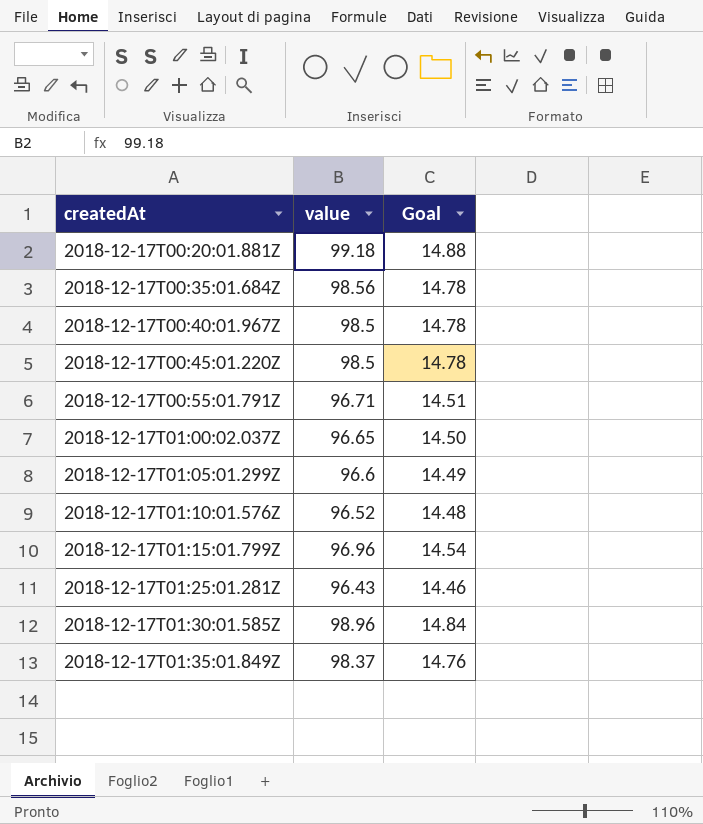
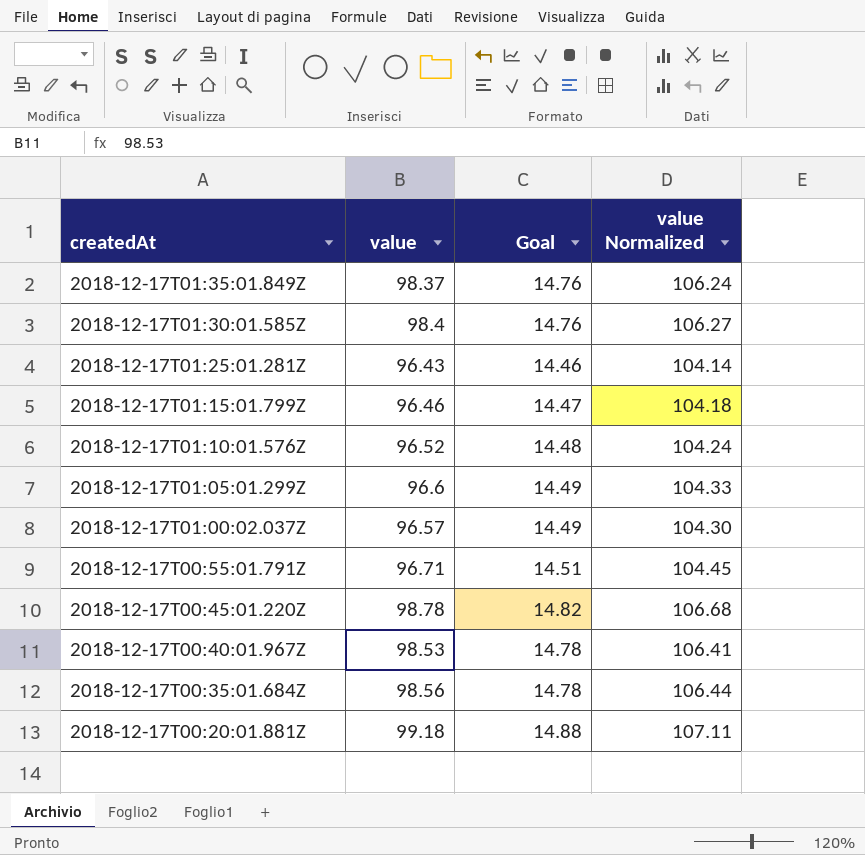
row order: createdAt ascending -> createdAt descending
column value Normalized | formula: none -> [value] * 1.08
2018-12-17T01:30:01.585Z | value: 98.96 -> 98.4
2018-12-17T01:30:01.585Z | Goal: 14.84 -> 14.76
2018-12-17T01:15:01.799Z | value: 96.96 -> 96.46
2018-12-17T01:15:01.799Z | Goal: 14.54 -> 14.47
2018-12-17T01:00:02.037Z | value: 96.65 -> 96.57
2018-12-17T01:00:02.037Z | Goal: 14.50 -> 14.49
2018-12-17T00:45:01.220Z | value: 98.5 -> 98.78
2018-12-17T00:45:01.220Z | Goal: 14.78 -> 14.82
2018-12-17T00:40:01.967Z | value: 98.5 -> 98.53

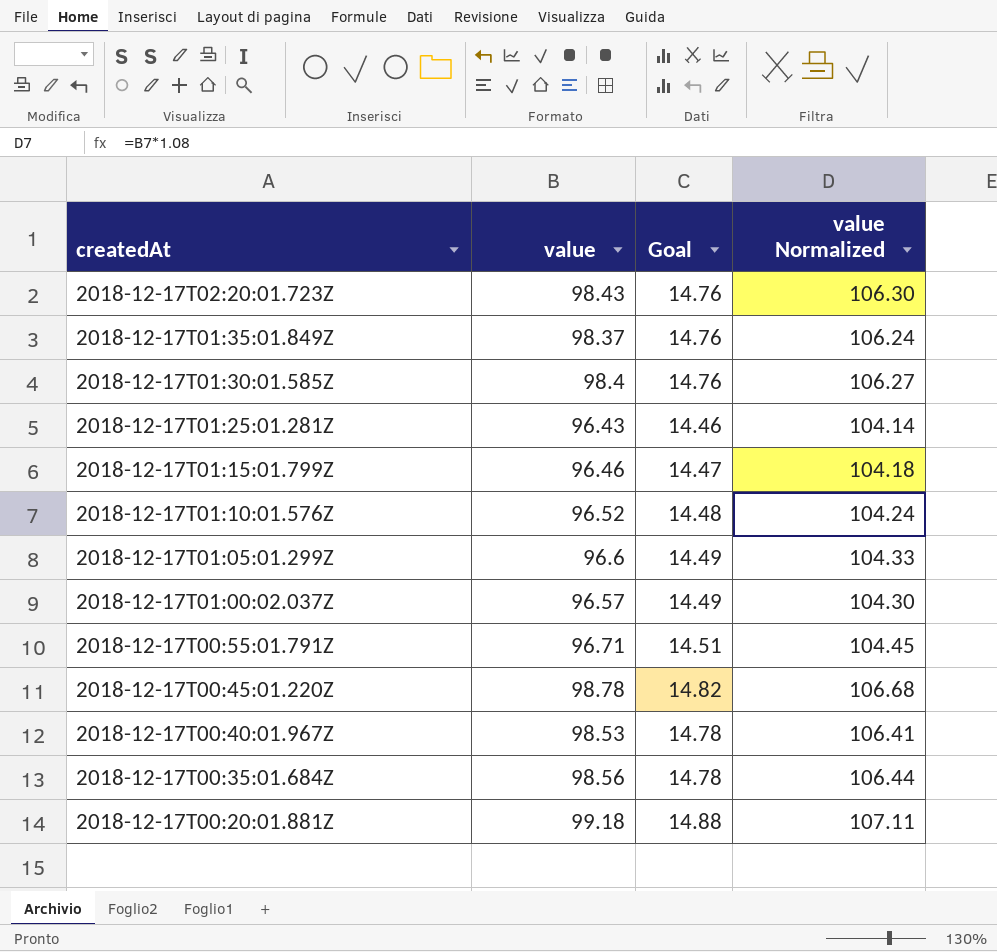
row 2018-12-17T02:20:01.723Z: none -> 98.43 | 14.76 | 106.30

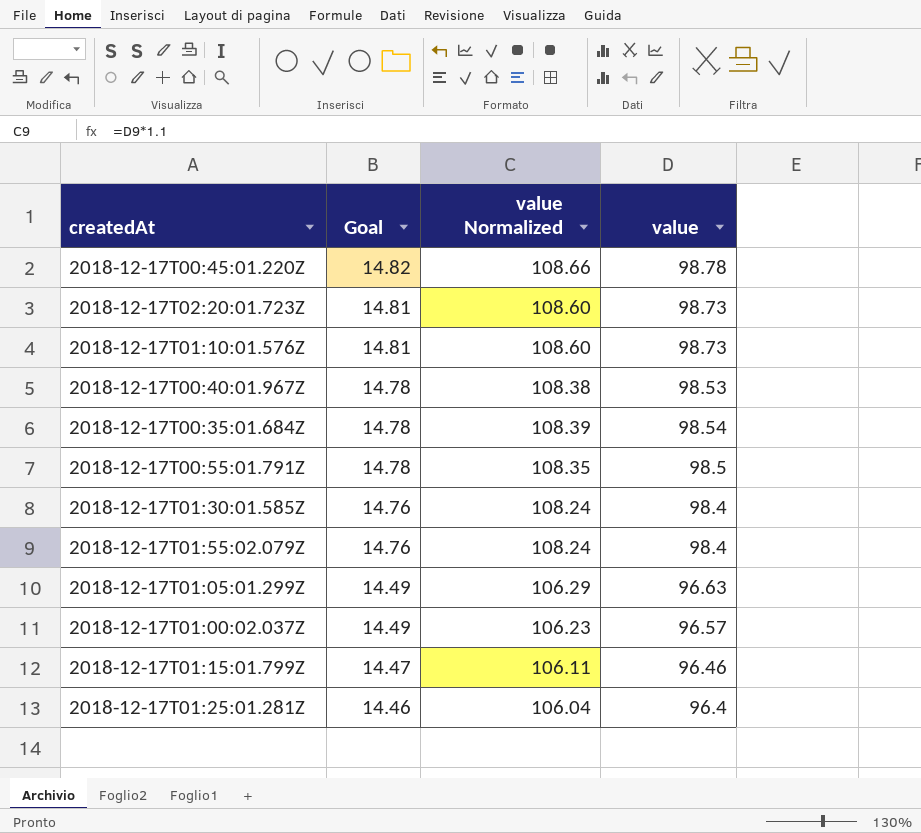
row order: createdAt descending -> Goal descending
column value Normalized | formula: [value] * 1.08 -> [value] * 1.1
column value | position: 2 -> 4
row 2018-12-17T01:35:01.849Z: 98.37 | 14.76 | 106.24 -> none
row 2018-12-17T00:20:01.881Z: 99.18 | 14.88 | 107.11 -> none
2018-12-17T02:20:01.723Z | Goal: 14.76 -> 14.81
2018-12-17T02:20:01.723Z | value: 98.43 -> 98.73
2018-12-17T01:10:01.576Z | Goal: 14.48 -> 14.81
2018-12-17T01:10:01.576Z | value: 96.52 -> 98.73
2018-12-17T00:35:01.684Z | value: 98.56 -> 98.54
2018-12-17T00:55:01.791Z | Goal: 14.51 -> 14.78
2018-12-17T00:55:01.791Z | value: 96.71 -> 98.5
row 2018-12-17T01:55:02.079Z: none -> 14.76 | 108.24 | 98.4
2018-12-17T01:05:01.299Z | value: 96.6 -> 96.63
2018-12-17T01:25:01.281Z | value: 96.43 -> 96.4

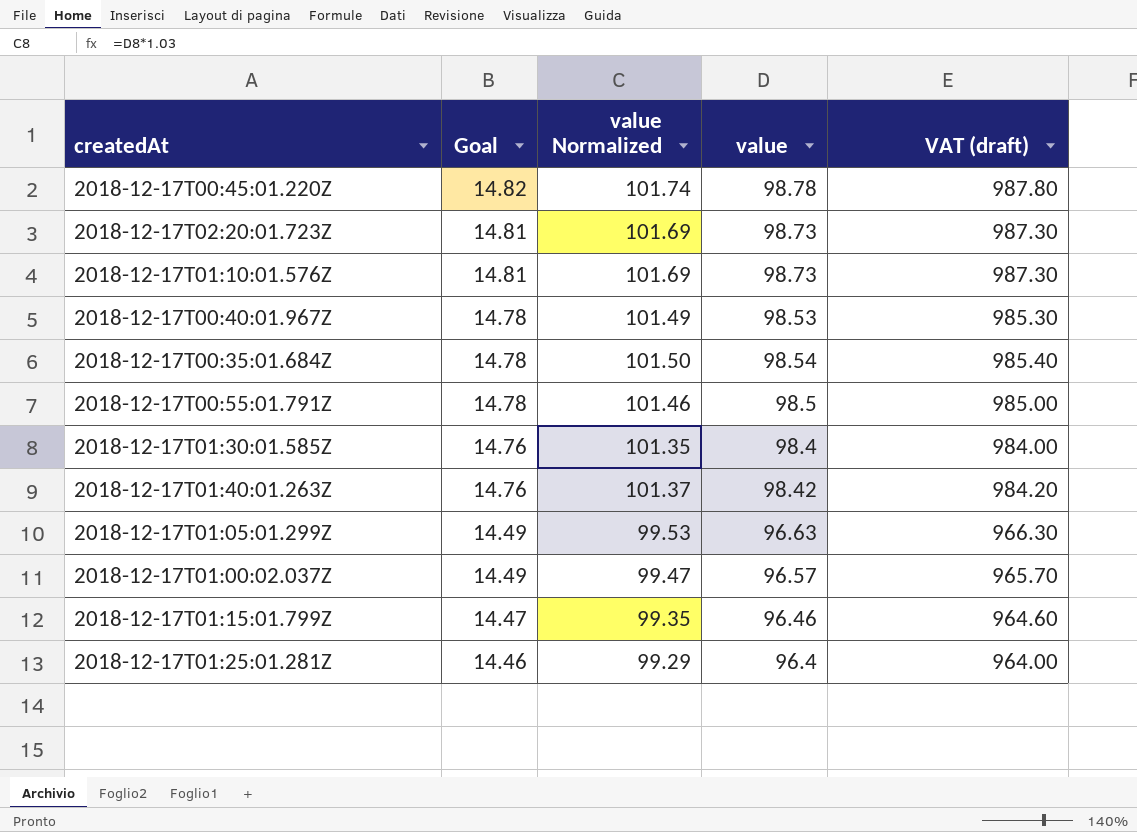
column value Normalized | formula: [value] * 1.1 -> [value] * 1.03
column VAT (draft) | formula: none -> [value] * 10
row 2018-12-17T01:55:02.079Z: 14.76 | 108.24 | 98.4 -> none
row 2018-12-17T01:40:01.263Z: none -> 14.76 | 101.37 | 98.42 | 984.20

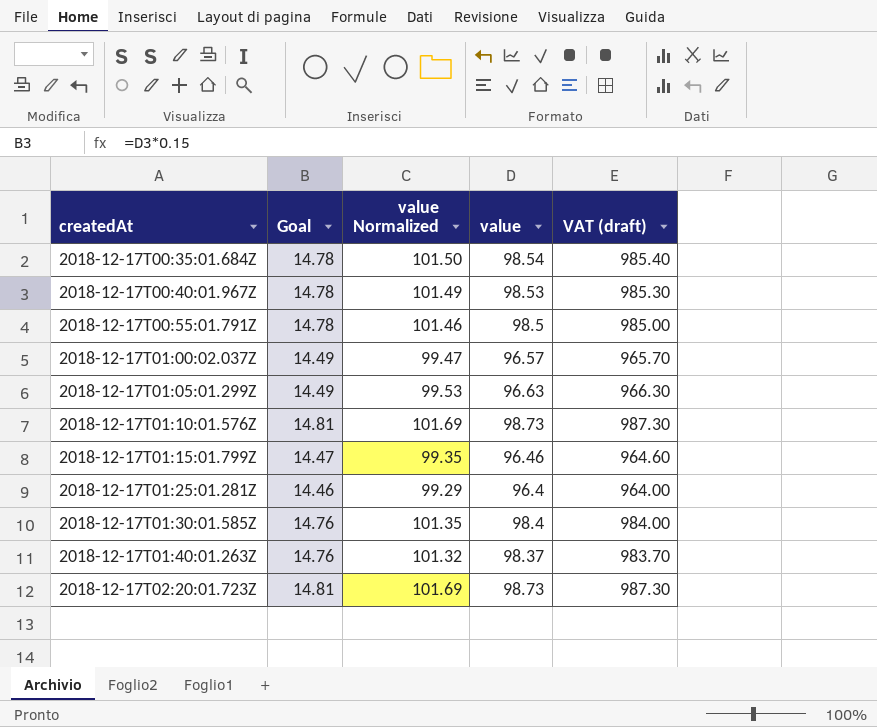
row order: Goal descending -> createdAt ascending
row 2018-12-17T00:45:01.220Z: 14.82 | 101.74 | 98.78 | 987.80 -> none
2018-12-17T01:40:01.263Z | value Normalized: 101.37 -> 101.32
2018-12-17T01:40:01.263Z | value: 98.42 -> 98.37
2018-12-17T01:40:01.263Z | VAT (draft): 984.20 -> 983.70

